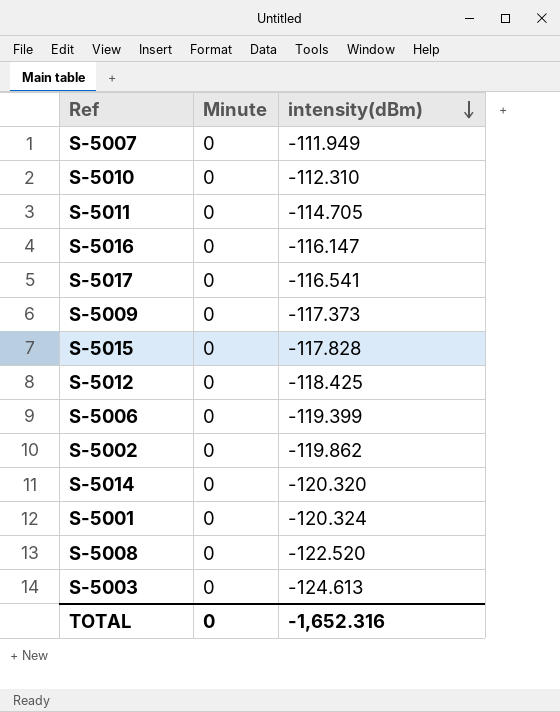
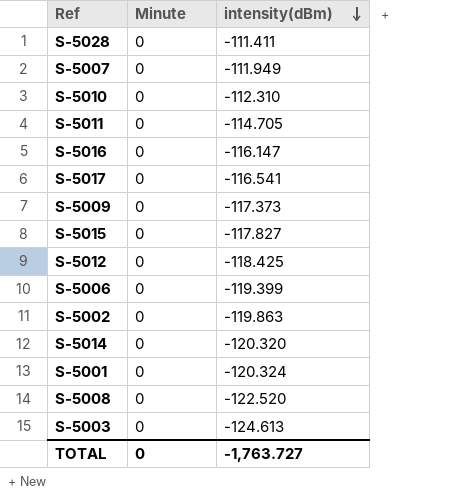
row S-5028: none -> 0 | -111.411
S-5015 | intensity(dBm): -117.828 -> -117.827
S-5002 | intensity(dBm): -119.862 -> -119.863
TOTAL | intensity(dBm): -1,652.316 -> -1,763.727

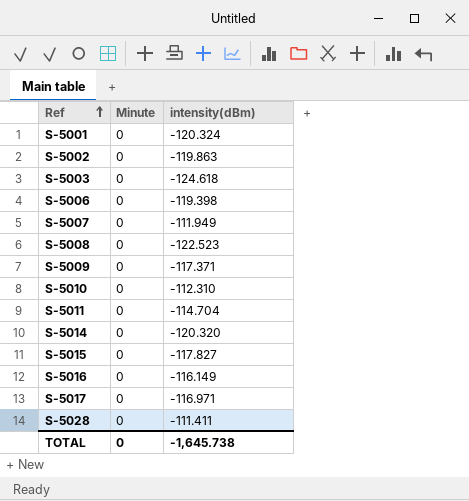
row order: intensity(dBm) descending -> Ref ascending
row S-5012: 0 | -118.425 -> none
S-5003 | intensity(dBm): -124.613 -> -124.618
S-5006 | intensity(dBm): -119.399 -> -119.398
S-5008 | intensity(dBm): -122.520 -> -122.523
S-5009 | intensity(dBm): -117.373 -> -117.371
S-5011 | intensity(dBm): -114.705 -> -114.704
S-5016 | intensity(dBm): -116.147 -> -116.149
S-5017 | intensity(dBm): -116.541 -> -116.971
TOTAL | intensity(dBm): -1,763.727 -> -1,645.738

